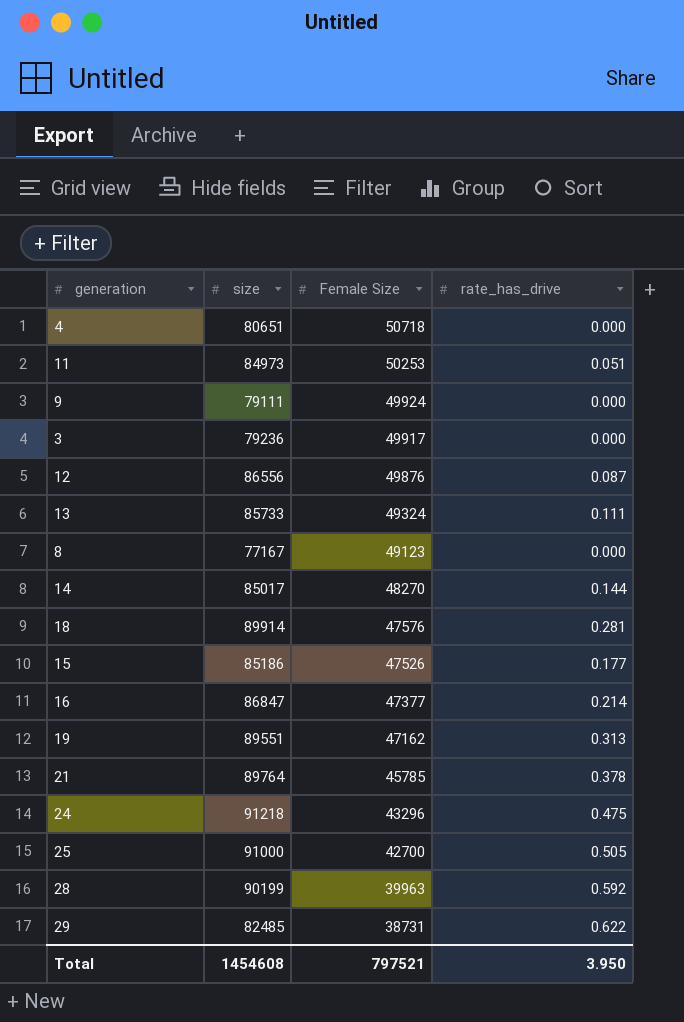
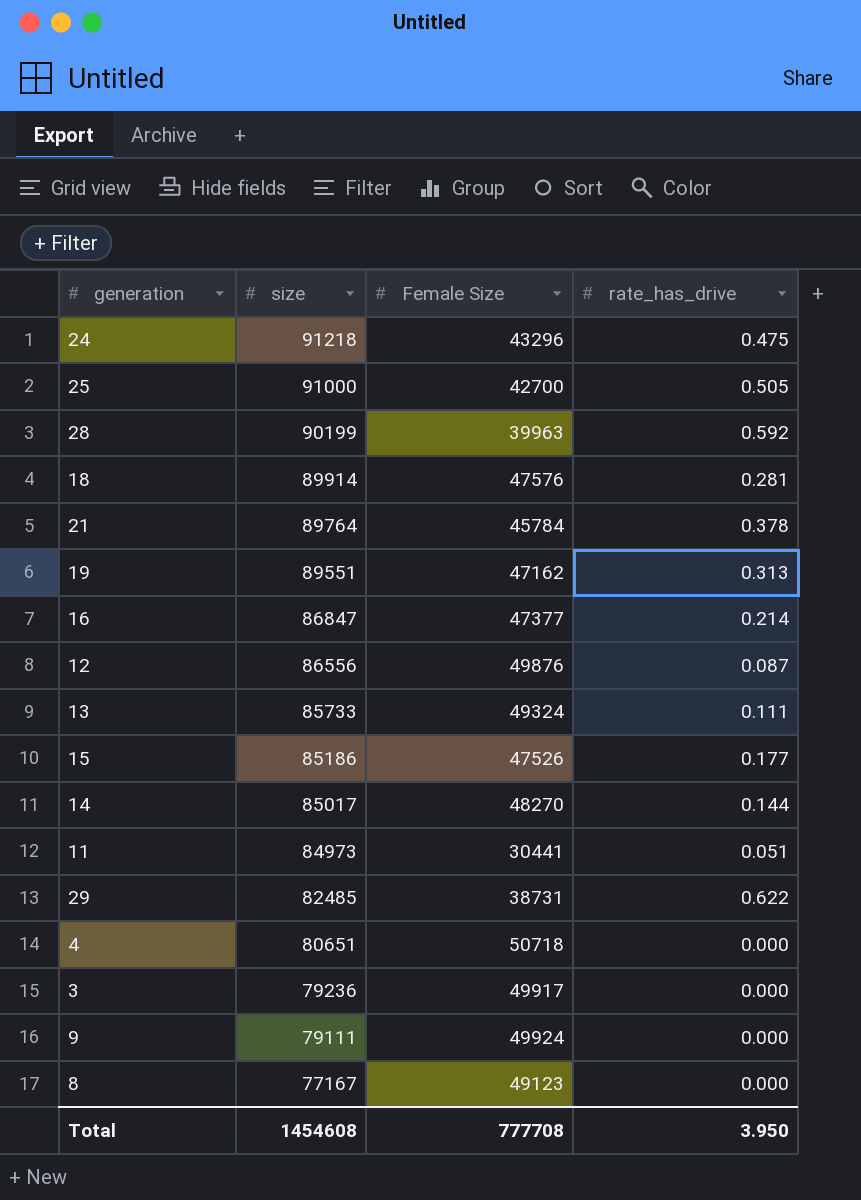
row order: Female Size descending -> size descending
21 | Female Size: 45785 -> 45784
11 | Female Size: 50253 -> 30441
Total | Female Size: 797521 -> 777708

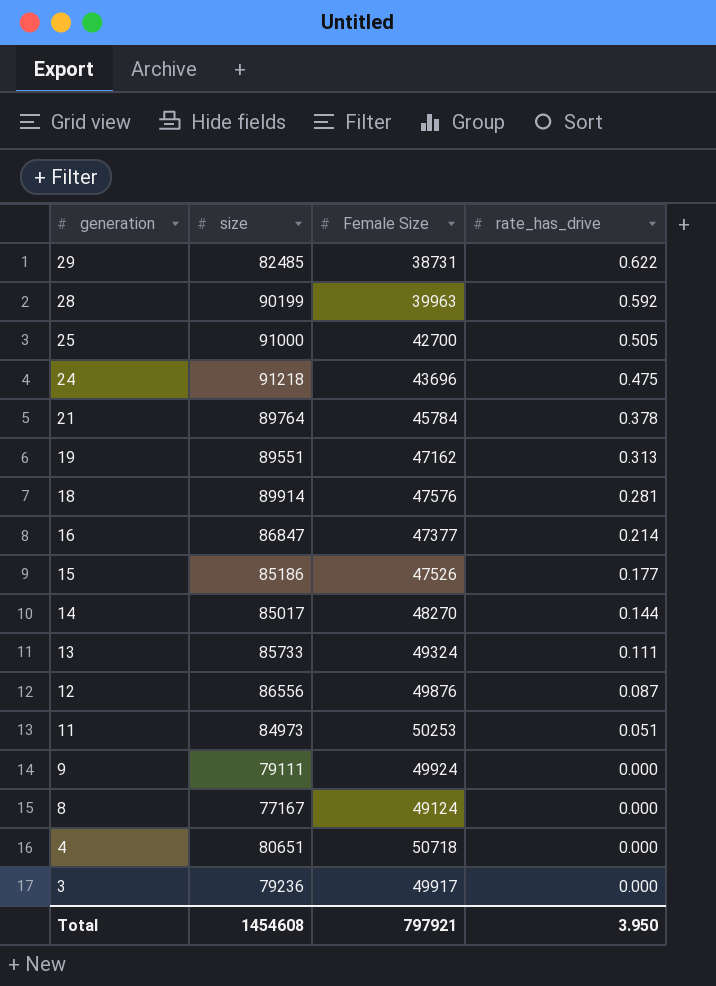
row order: size descending -> generation descending
24 | Female Size: 43296 -> 43696
11 | Female Size: 30441 -> 50253
8 | Female Size: 49123 -> 49124
Total | Female Size: 777708 -> 797921

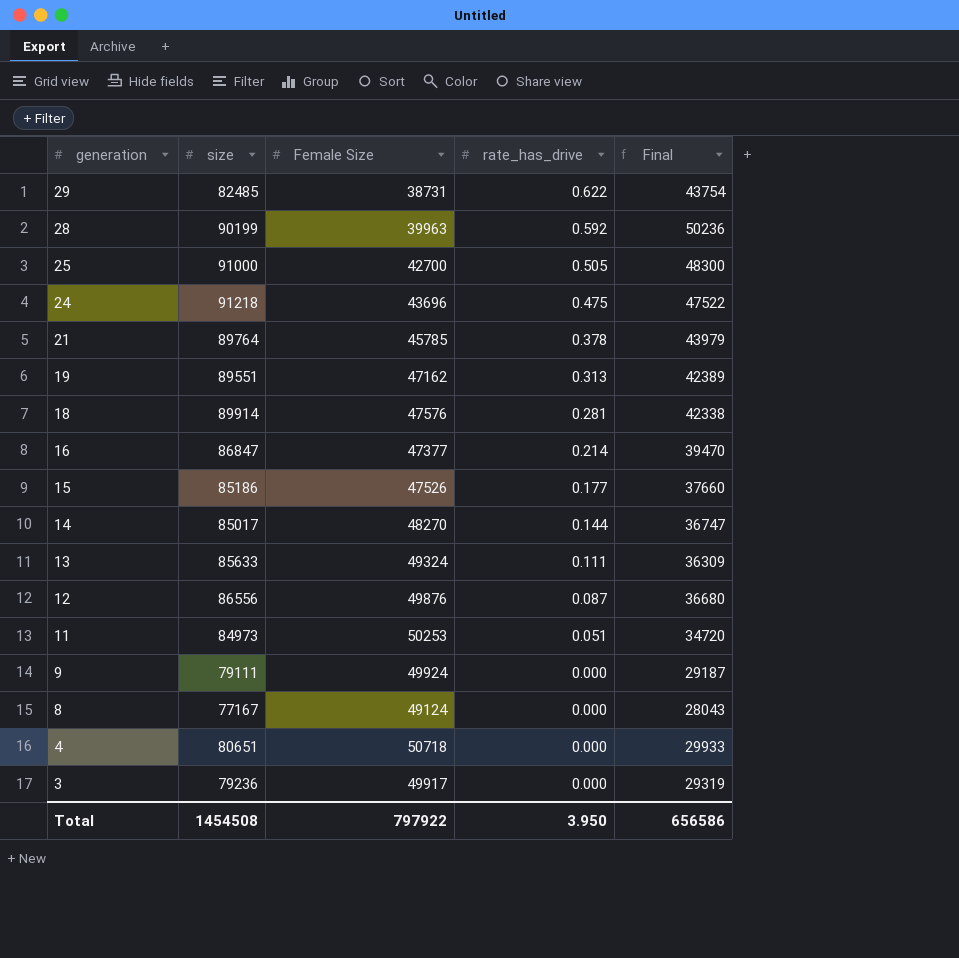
column Final | formula: none -> [size] - [Female Size]
21 | Female Size: 45784 -> 45785
13 | size: 85733 -> 85633
Total | size: 1454608 -> 1454508
Total | Female Size: 797921 -> 797922

